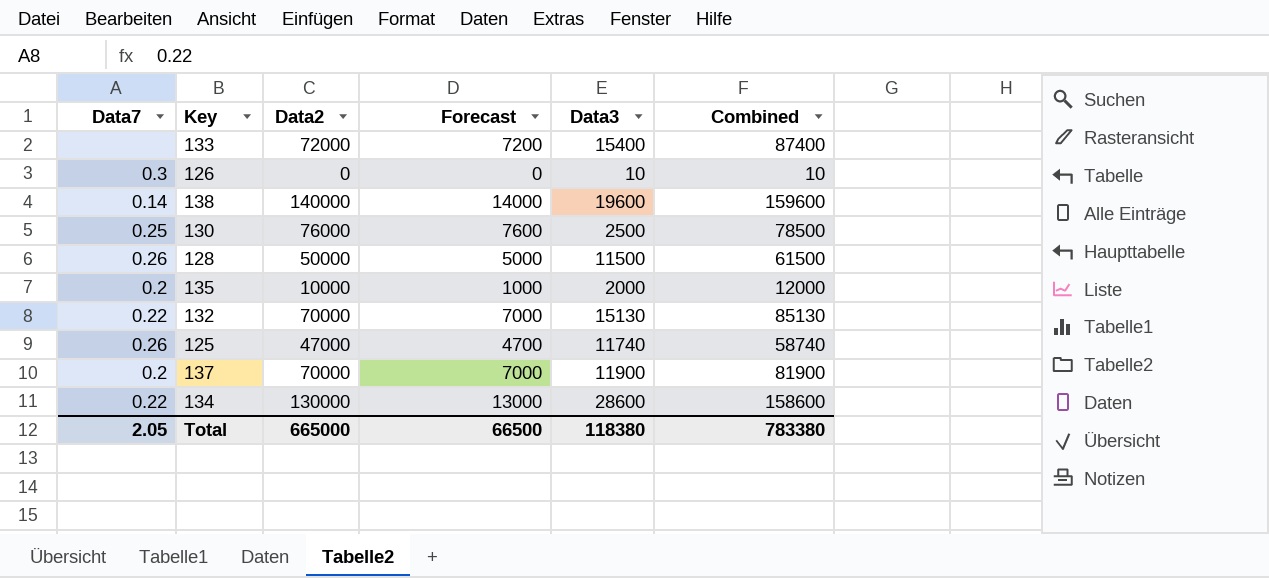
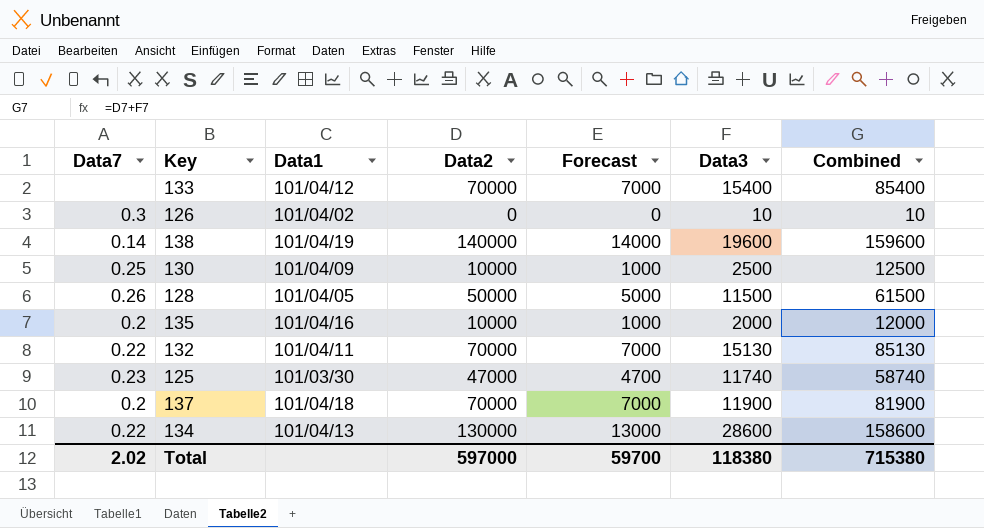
column Data1 | position: none -> 3
133 | Data2: 72000 -> 70000
133 | Forecast: 7200 -> 7000
133 | Combined: 87400 -> 85400
130 | Data2: 76000 -> 10000
130 | Forecast: 7600 -> 1000
130 | Combined: 78500 -> 12500
125 | Data7: 0.26 -> 0.23
Total | Data7: 2.05 -> 2.02
Total | Data2: 665000 -> 597000
Total | Forecast: 66500 -> 59700
Total | Combined: 783380 -> 715380

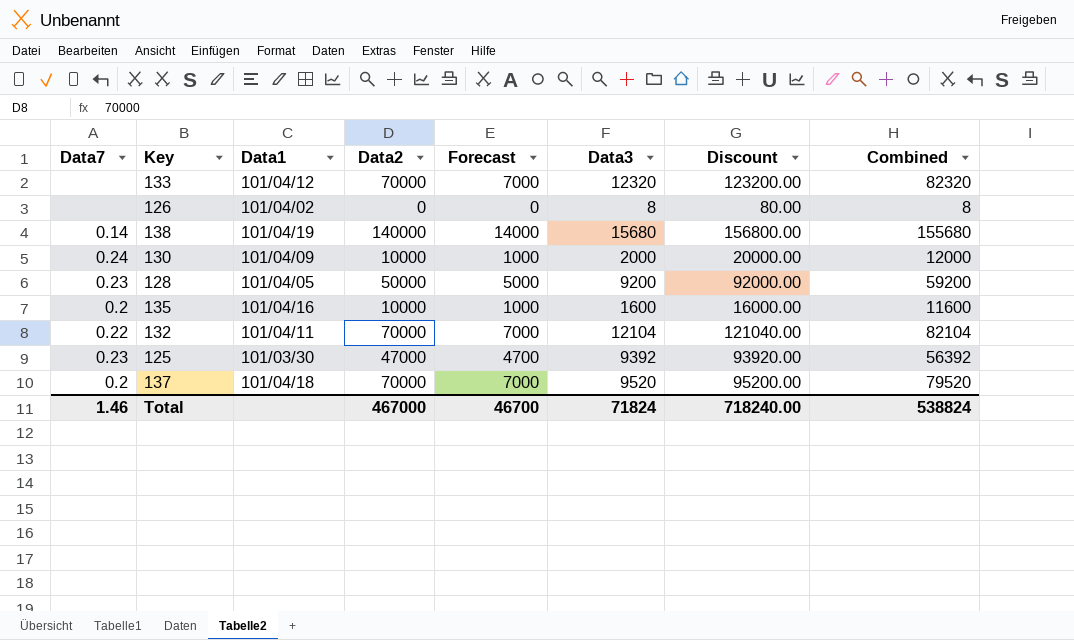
column Discount | formula: none -> [Data3] * 10
row 134: 0.22 | 101/04/13 | 130000 | 13000 | 28600 | 158600 -> none
133 | Data3: 15400 -> 12320
133 | Combined: 85400 -> 82320
126 | Data7: 0.3 -> none
126 | Data3: 10 -> 8
126 | Combined: 10 -> 8
138 | Data3: 19600 -> 15680
138 | Combined: 159600 -> 155680
130 | Data7: 0.25 -> 0.24
130 | Data3: 2500 -> 2000
130 | Combined: 12500 -> 12000
128 | Data7: 0.26 -> 0.23
128 | Data3: 11500 -> 9200
128 | Combined: 61500 -> 59200
135 | Data3: 2000 -> 1600
135 | Combined: 12000 -> 11600
132 | Data3: 15130 -> 12104
132 | Combined: 85130 -> 82104
125 | Data3: 11740 -> 9392
125 | Combined: 58740 -> 56392
137 | Data3: 11900 -> 9520
137 | Combined: 81900 -> 79520
Total | Data7: 2.02 -> 1.46
Total | Data2: 597000 -> 467000
Total | Forecast: 59700 -> 46700
Total | Data3: 118380 -> 71824
Total | Combined: 715380 -> 538824

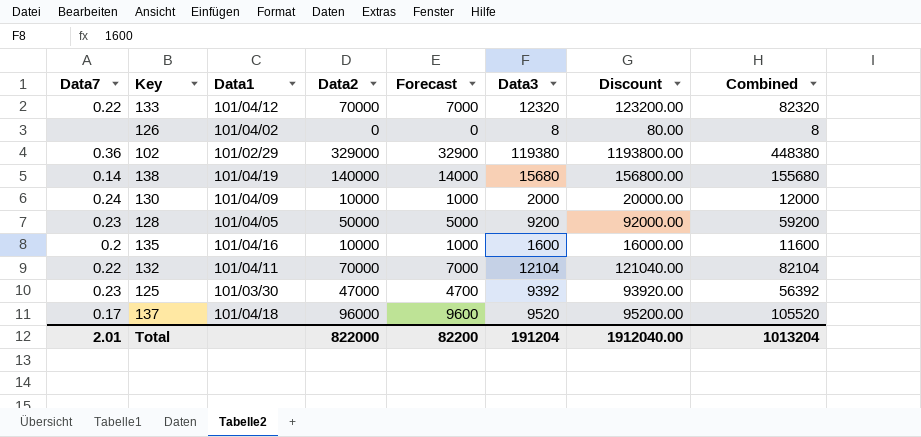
133 | Data7: none -> 0.22
row 102: none -> 0.36 | 101/02/29 | 329000 | 32900 | 119380 | 1193800.00 | 448380
137 | Data7: 0.2 -> 0.17
137 | Data2: 70000 -> 96000
137 | Forecast: 7000 -> 9600
137 | Combined: 79520 -> 105520
Total | Data7: 1.46 -> 2.01
Total | Data2: 467000 -> 822000
Total | Forecast: 46700 -> 82200
Total | Data3: 71824 -> 191204
Total | Discount: 718240.00 -> 1912040.00
Total | Combined: 538824 -> 1013204

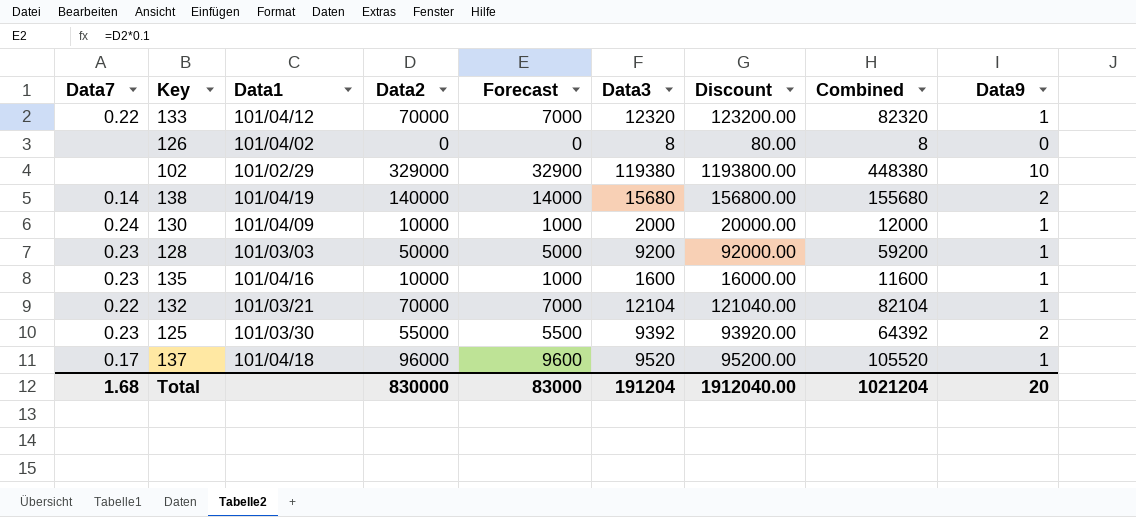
column Data9 | position: none -> 9
102 | Data7: 0.36 -> none
128 | Data1: 101/04/05 -> 101/03/03
135 | Data7: 0.2 -> 0.23
132 | Data1: 101/04/11 -> 101/03/21
125 | Data2: 47000 -> 55000
125 | Forecast: 4700 -> 5500
125 | Combined: 56392 -> 64392
Total | Data7: 2.01 -> 1.68
Total | Data2: 822000 -> 830000
Total | Forecast: 82200 -> 83000
Total | Combined: 1013204 -> 1021204

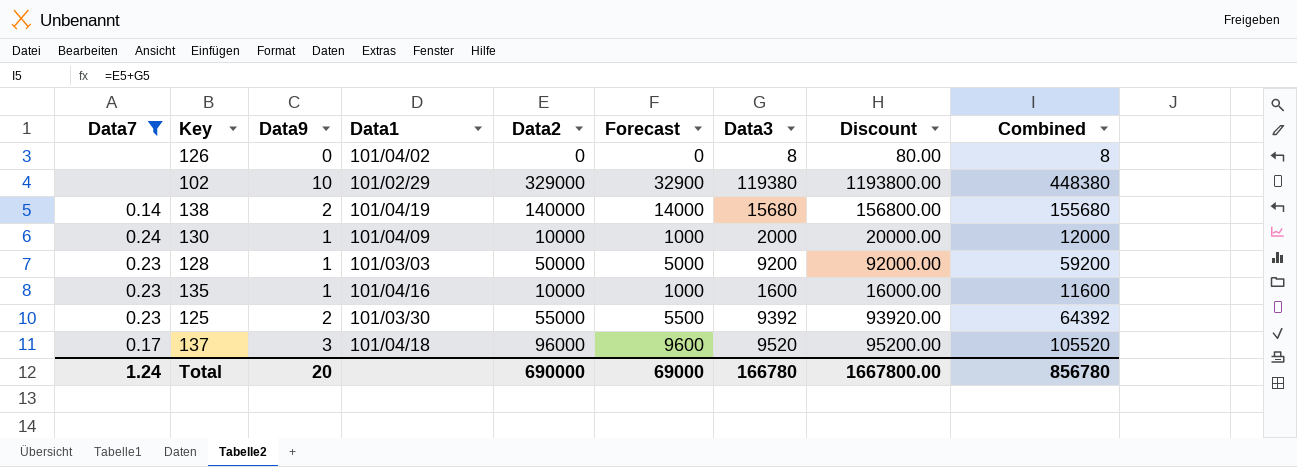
filter: none -> Data7 != 0.22
column Data9 | position: 9 -> 3
137 | Data9: 1 -> 3
Total | Data7: 1.68 -> 1.24
Total | Data2: 830000 -> 690000
Total | Forecast: 83000 -> 69000
Total | Data3: 191204 -> 166780
Total | Discount: 1912040.00 -> 1667800.00
Total | Combined: 1021204 -> 856780

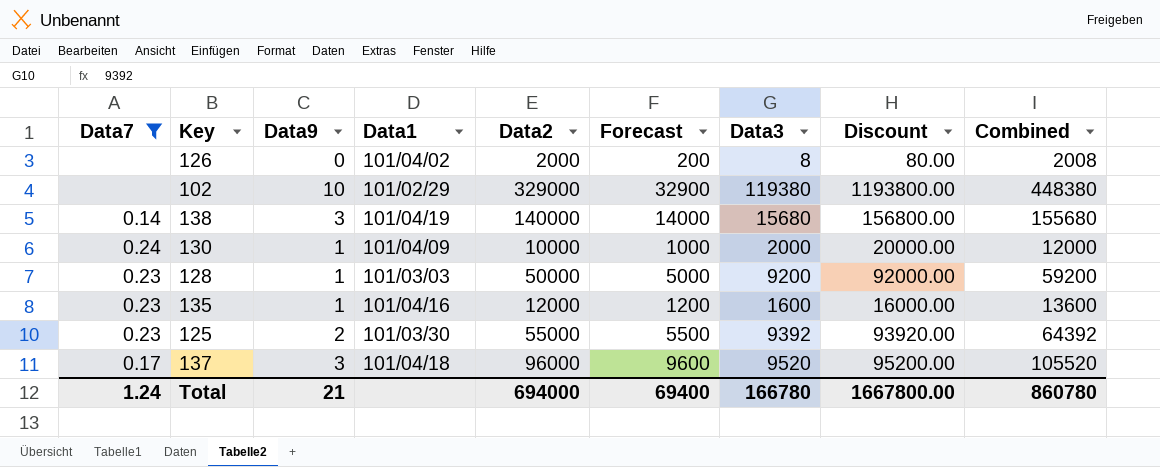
126 | Data2: 0 -> 2000
126 | Forecast: 0 -> 200
126 | Combined: 8 -> 2008
138 | Data9: 2 -> 3
135 | Data2: 10000 -> 12000
135 | Forecast: 1000 -> 1200
135 | Combined: 11600 -> 13600
Total | Data9: 20 -> 21
Total | Data2: 690000 -> 694000
Total | Forecast: 69000 -> 69400
Total | Combined: 856780 -> 860780

